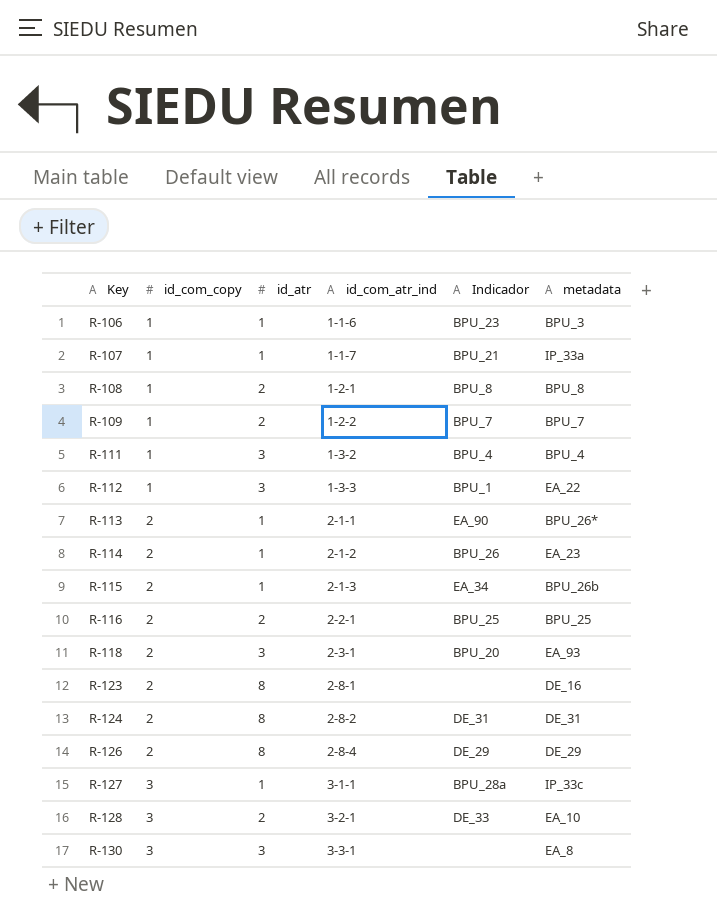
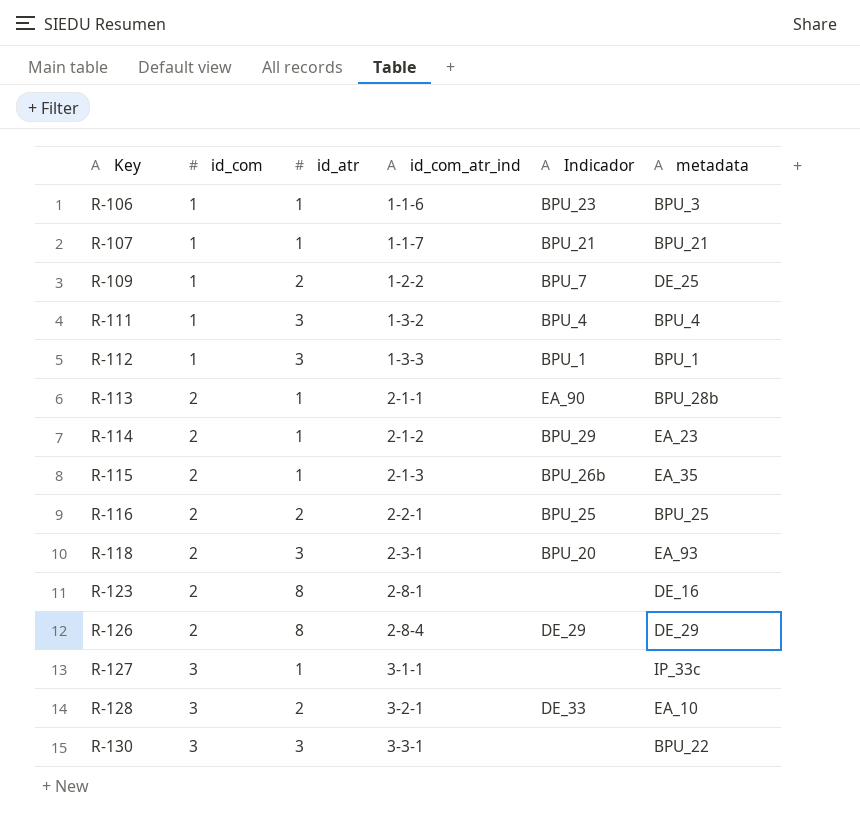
column name: id_com_copy -> id_com
row R-108: 1 | 2 | 1-2-1 | BPU_8 | BPU_8 -> none
row R-124: 2 | 8 | 2-8-2 | DE_31 | DE_31 -> none
R-107 | metadata: IP_33a -> BPU_21
R-109 | metadata: BPU_7 -> DE_25
R-112 | metadata: EA_22 -> BPU_1
R-113 | metadata: BPU_26* -> BPU_28b
R-114 | Indicador: BPU_26 -> BPU_29
R-115 | Indicador: EA_34 -> BPU_26b
R-115 | metadata: BPU_26b -> EA_35
R-127 | Indicador: BPU_28a -> none
R-130 | metadata: EA_8 -> BPU_22

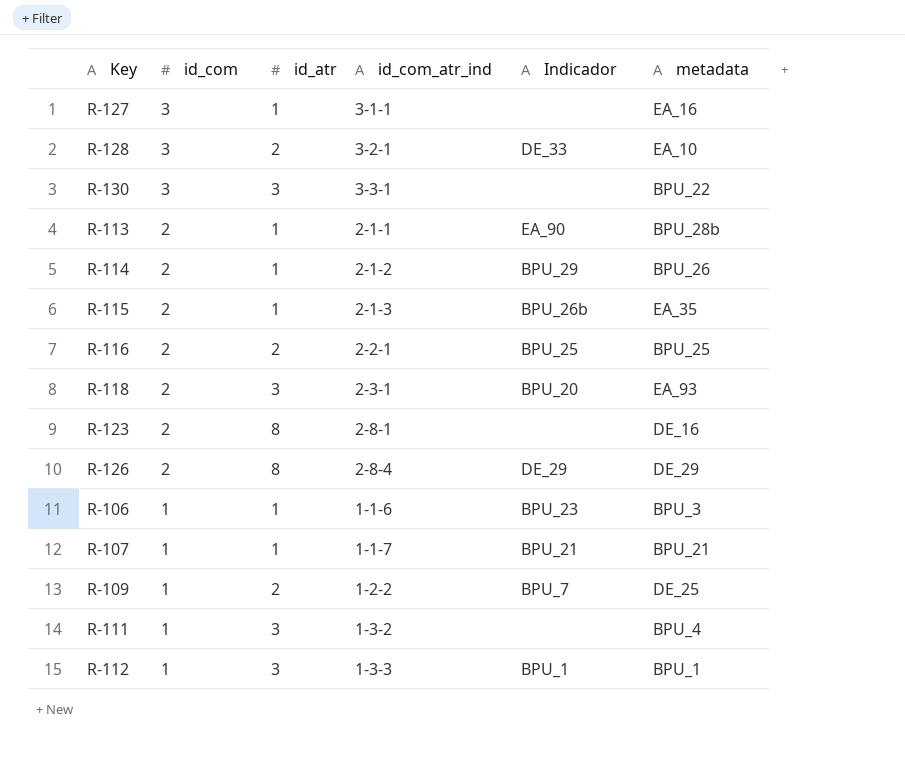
row order: Key ascending -> id_com descending
R-127 | metadata: IP_33c -> EA_16
R-114 | metadata: EA_23 -> BPU_26
R-111 | Indicador: BPU_4 -> none

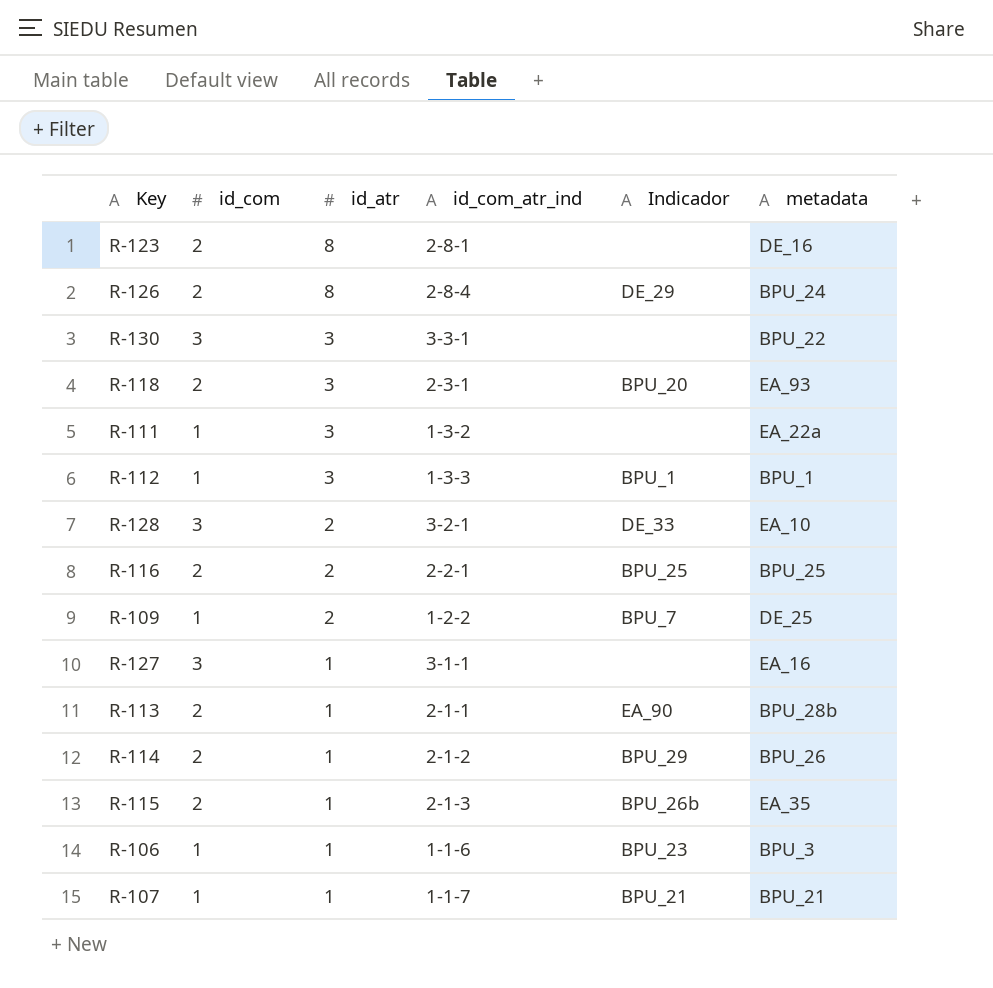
row order: id_com descending -> id_atr descending
R-126 | metadata: DE_29 -> BPU_24
R-111 | metadata: BPU_4 -> EA_22a

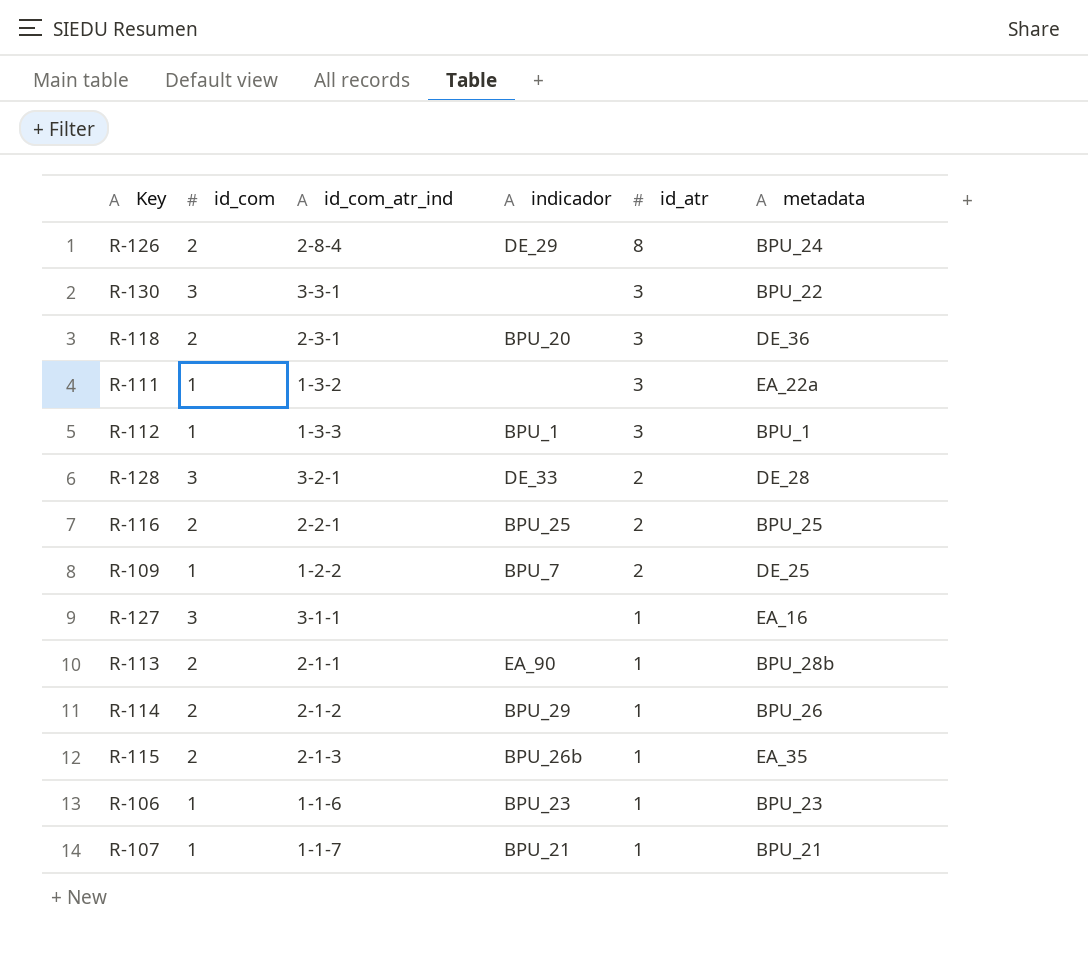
column name: Indicador -> indicador
column id_atr | position: 3 -> 5
row R-123: 2 | 8 | 2-8-1 | none | DE_16 -> none
R-118 | metadata: EA_93 -> DE_36
R-128 | metadata: EA_10 -> DE_28
R-106 | metadata: BPU_3 -> BPU_23

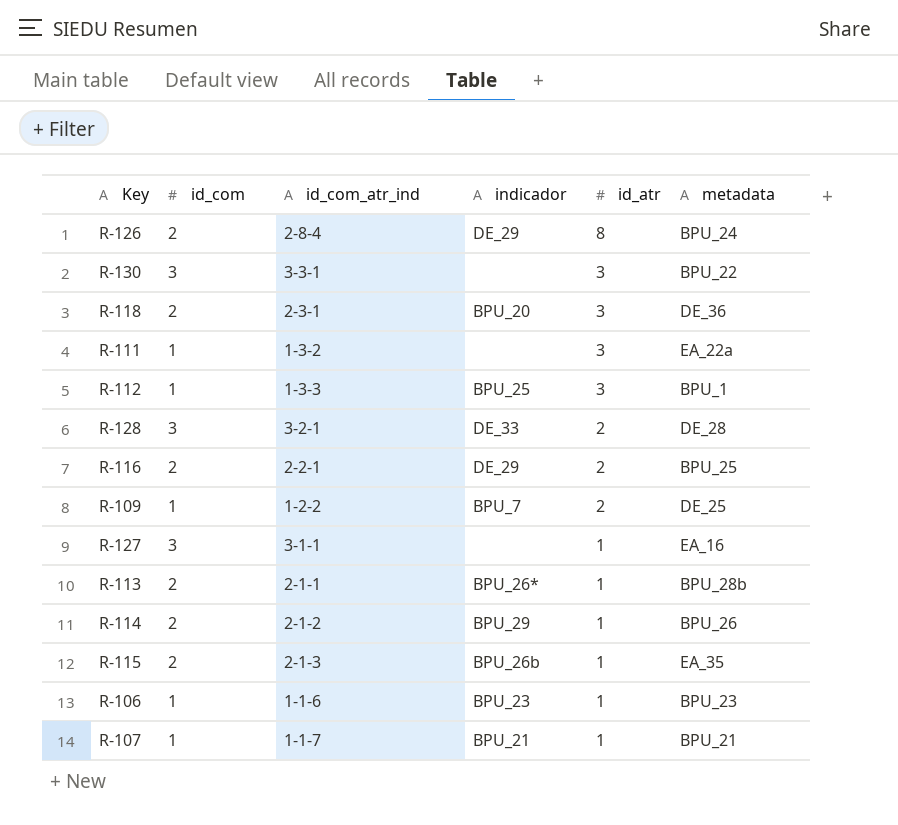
R-112 | indicador: BPU_1 -> BPU_25
R-116 | indicador: BPU_25 -> DE_29
R-113 | indicador: EA_90 -> BPU_26*

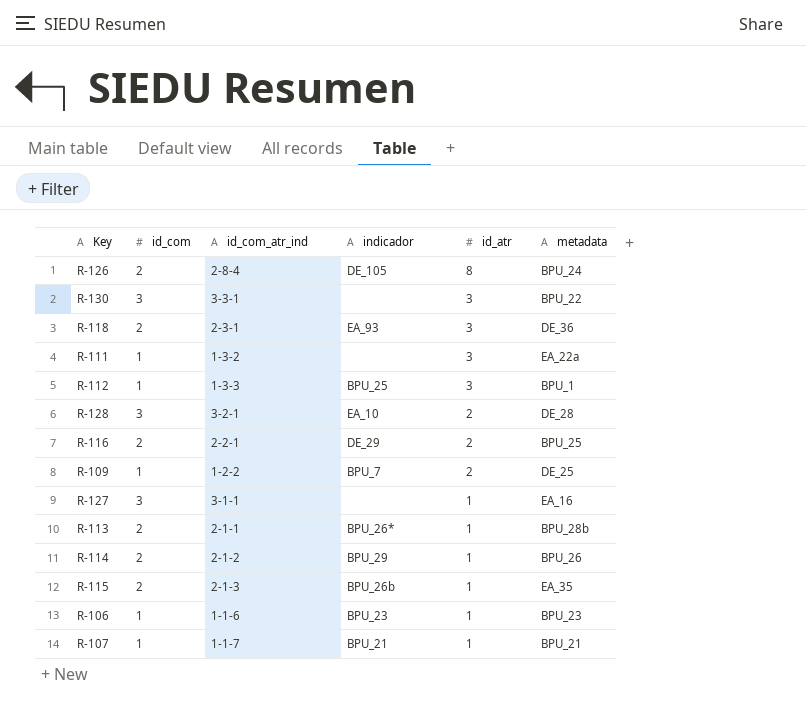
R-126 | indicador: DE_29 -> DE_105
R-118 | indicador: BPU_20 -> EA_93
R-128 | indicador: DE_33 -> EA_10

